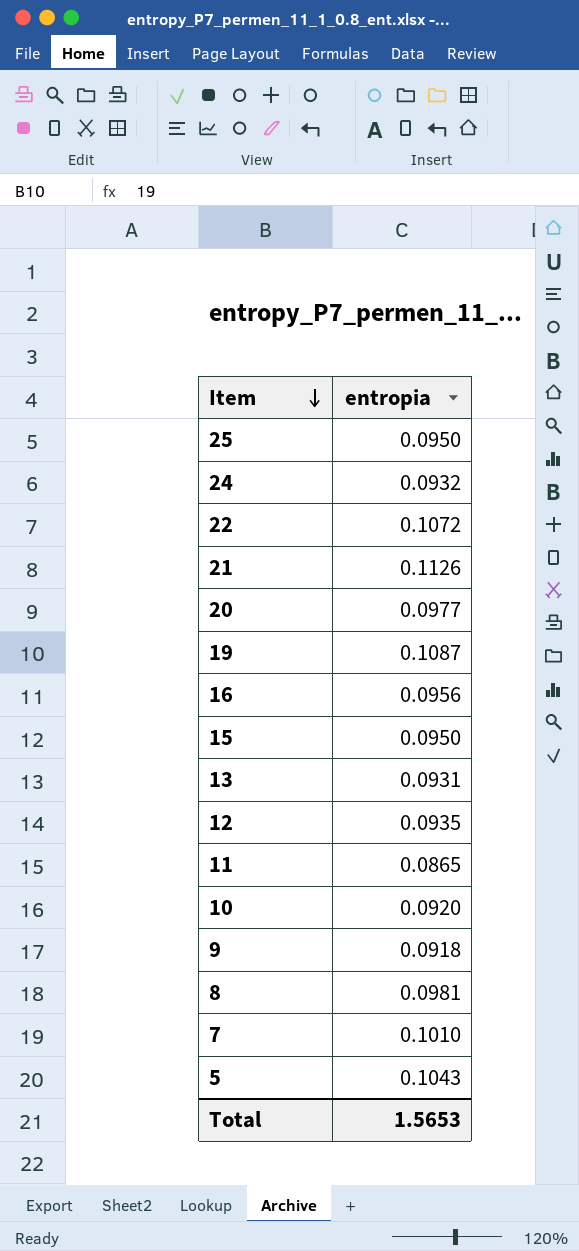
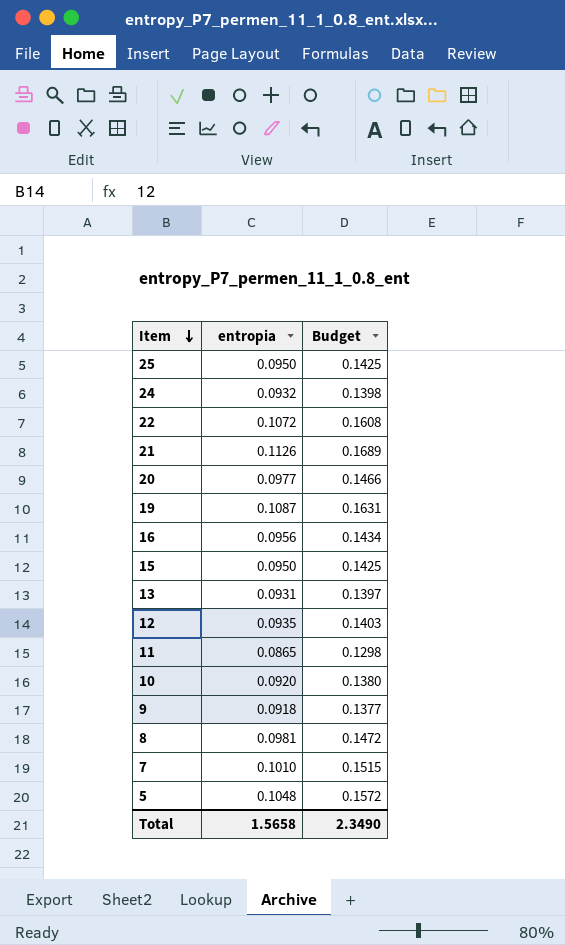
column Budget | formula: none -> [entropia] * 1.5
5 | entropia: 0.1043 -> 0.1048
Total | entropia: 1.5653 -> 1.5658

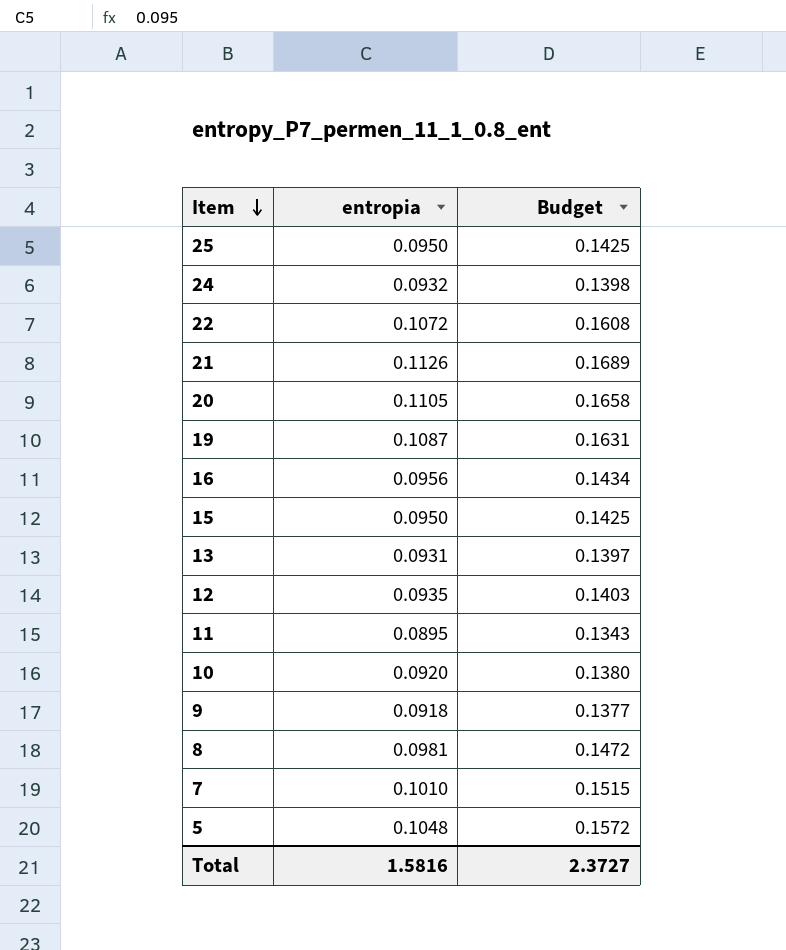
20 | entropia: 0.0977 -> 0.1105
20 | Budget: 0.1466 -> 0.1658
11 | entropia: 0.0865 -> 0.0895
11 | Budget: 0.1298 -> 0.1343
Total | entropia: 1.5658 -> 1.5816
Total | Budget: 2.3490 -> 2.3727

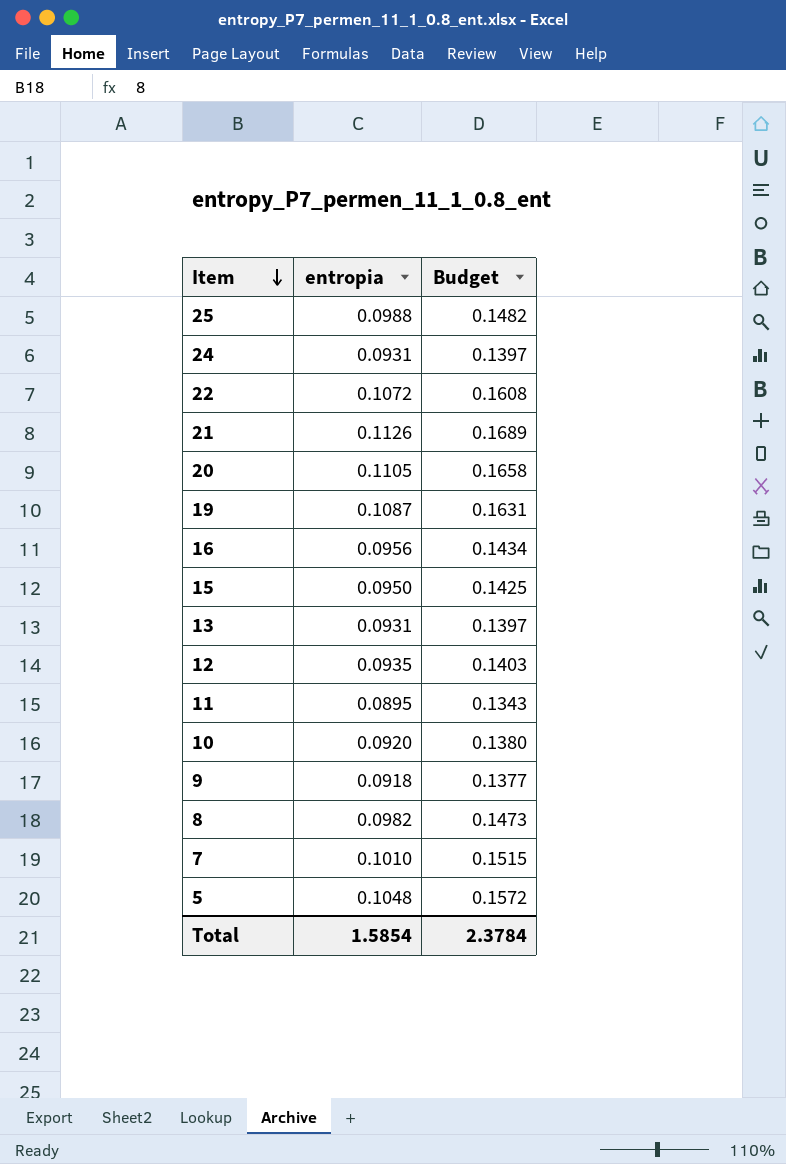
25 | entropia: 0.0950 -> 0.0988
25 | Budget: 0.1425 -> 0.1482
24 | entropia: 0.0932 -> 0.0931
24 | Budget: 0.1398 -> 0.1397
8 | entropia: 0.0981 -> 0.0982
8 | Budget: 0.1472 -> 0.1473
Total | entropia: 1.5816 -> 1.5854
Total | Budget: 2.3727 -> 2.3784

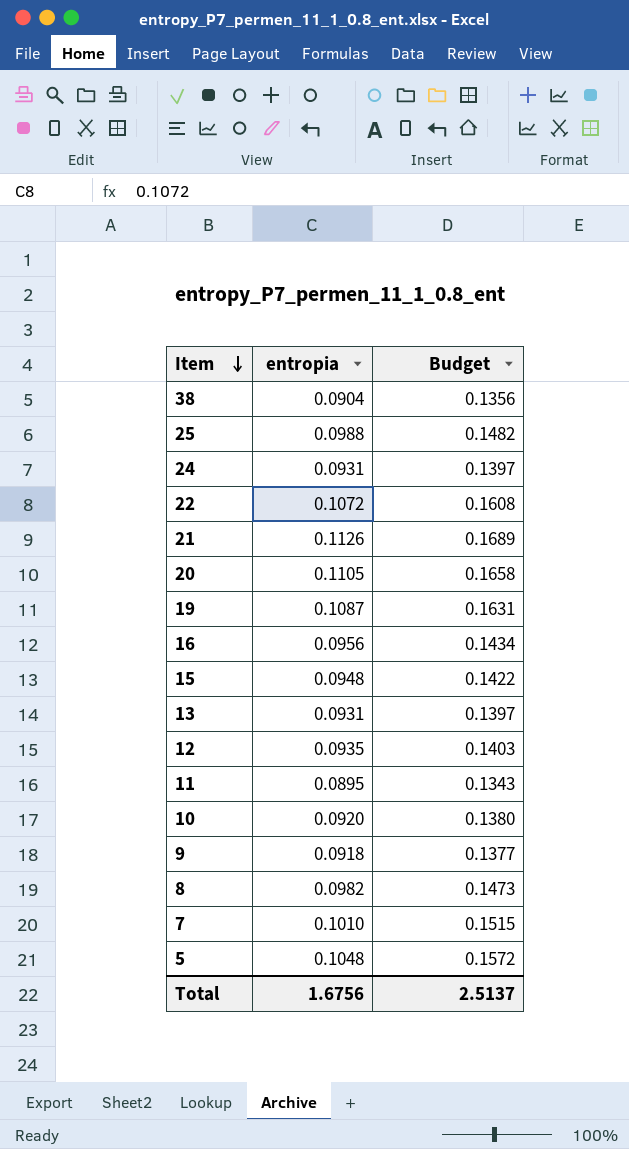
row 38: none -> 0.0904 | 0.1356
15 | entropia: 0.0950 -> 0.0948
15 | Budget: 0.1425 -> 0.1422
Total | entropia: 1.5854 -> 1.6756
Total | Budget: 2.3784 -> 2.5137

